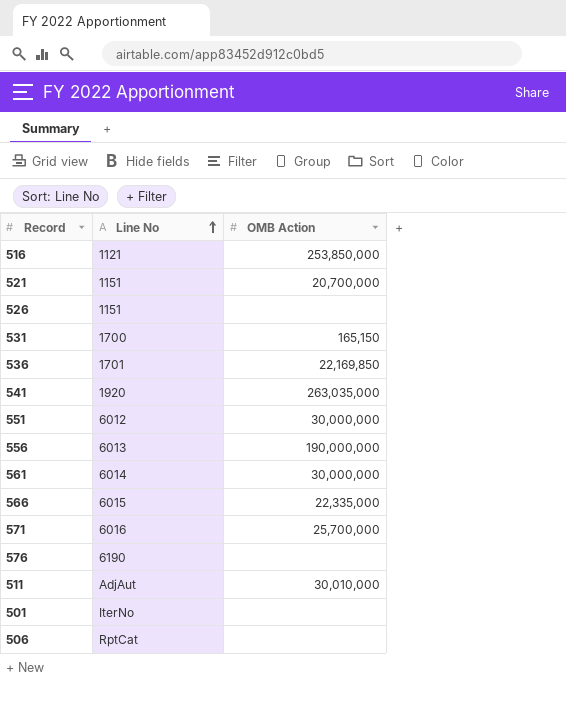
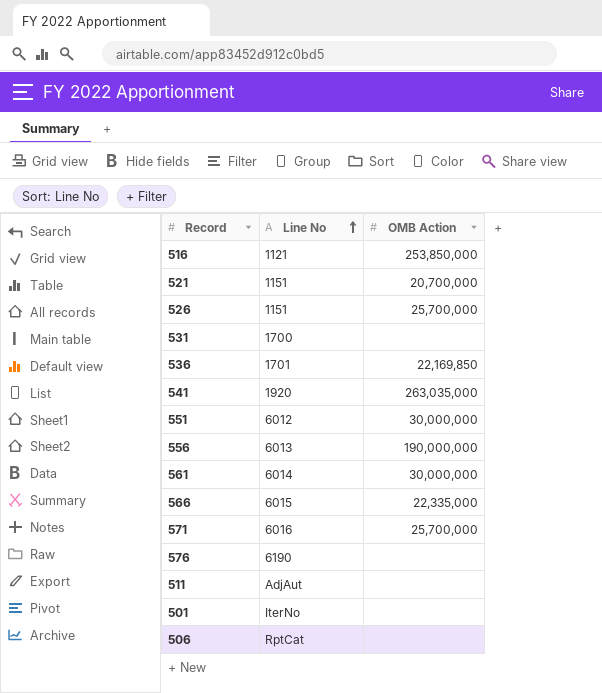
526 | OMB Action: none -> 25,700,000
531 | OMB Action: 165,150 -> none
511 | OMB Action: 30,010,000 -> none

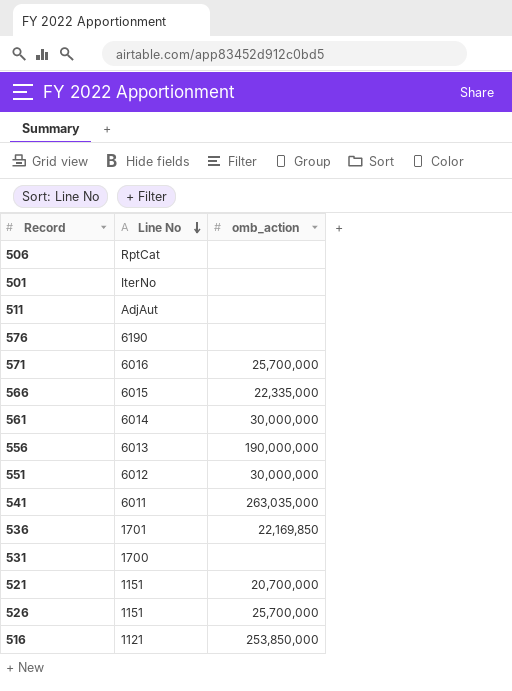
row order: Line No ascending -> Line No descending
column name: OMB Action -> omb_action
541 | Line No: 1920 -> 6011

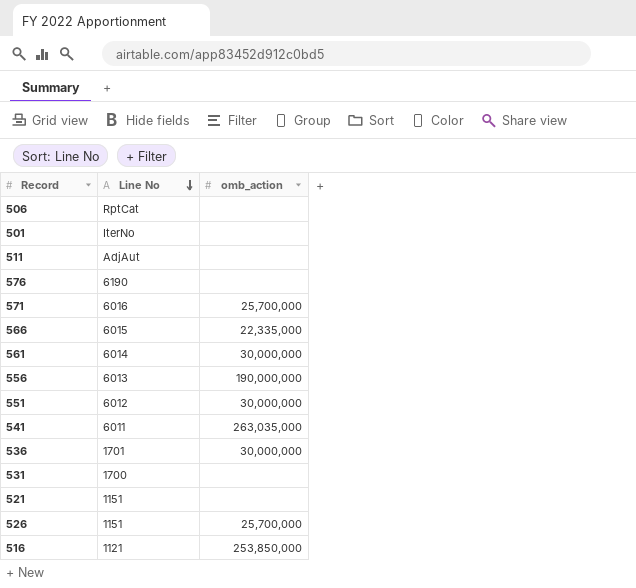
536 | omb_action: 22,169,850 -> 30,000,000
521 | omb_action: 20,700,000 -> none

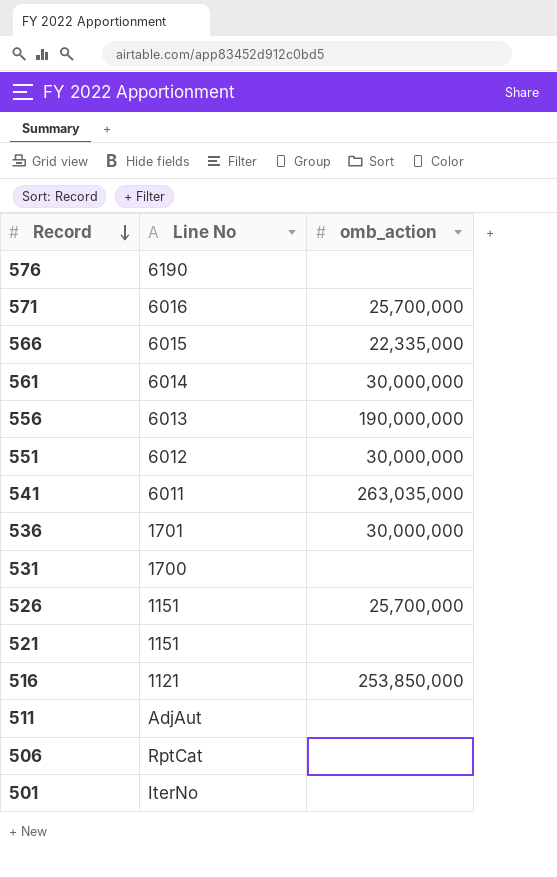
row order: Line No descending -> Record descending

